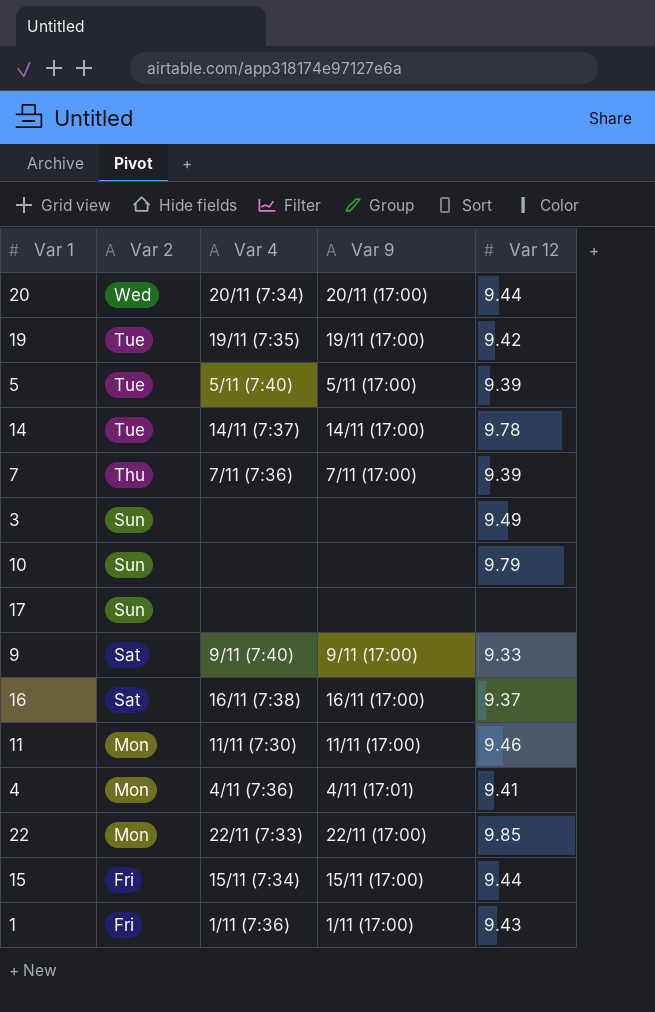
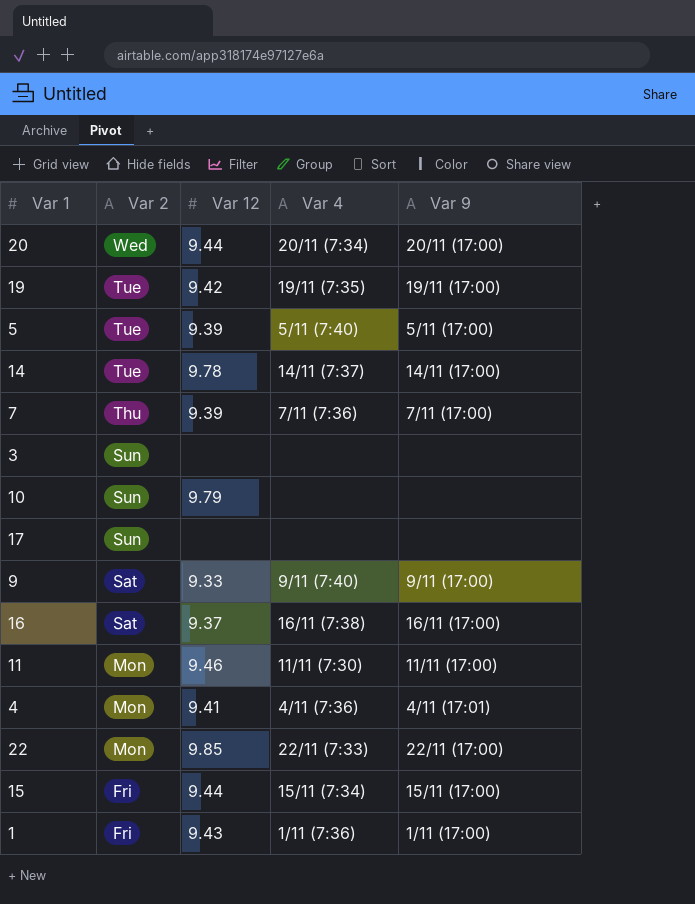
column Var 12 | position: 5 -> 3
3 | Var 12: 9.49 -> none

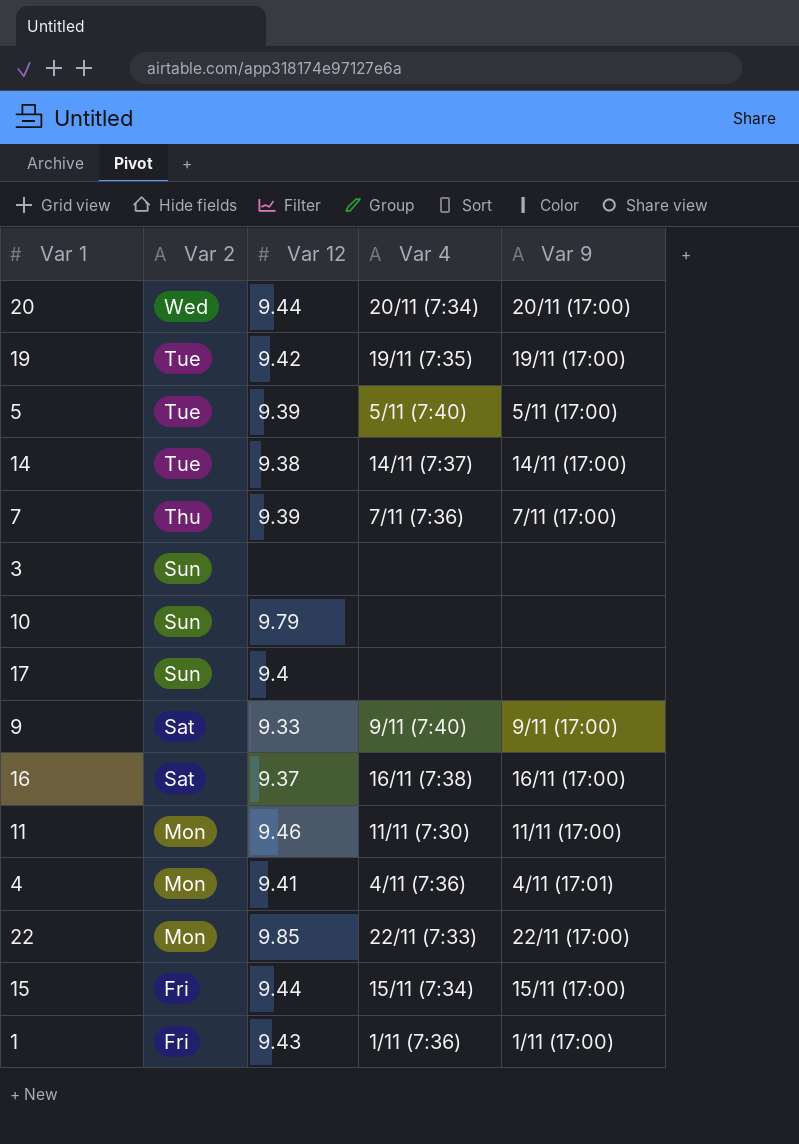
14 | Var 12: 9.78 -> 9.38
17 | Var 12: none -> 9.4

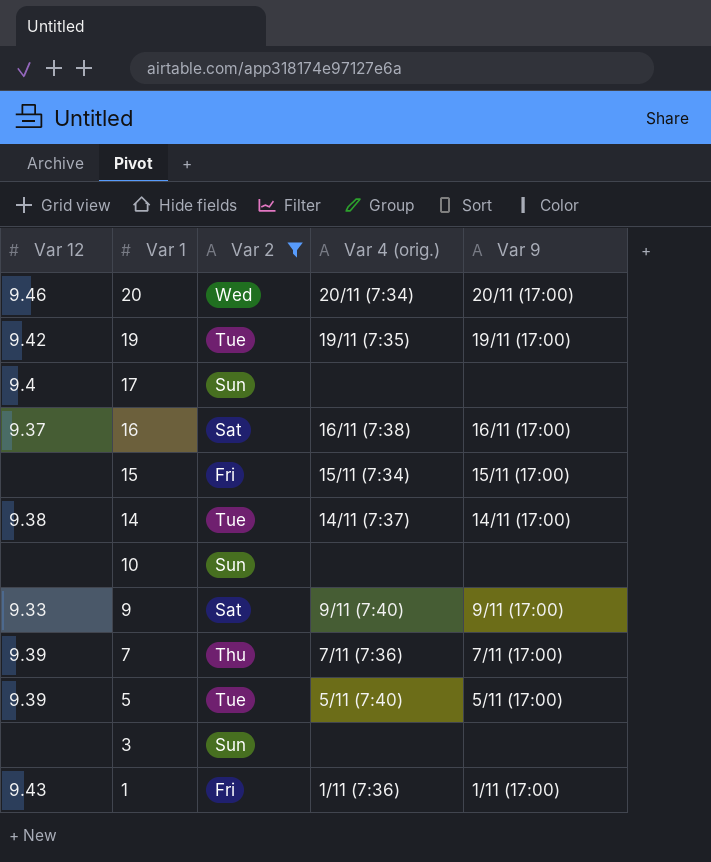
filter: none -> Var 2 != Mon
row order: Var 2 descending -> Var 1 descending
column Var 12 | position: 3 -> 1
column name: Var 4 -> Var 4 (orig.)
20 | Var 12: 9.44 -> 9.46
15 | Var 12: 9.44 -> none
10 | Var 12: 9.79 -> none

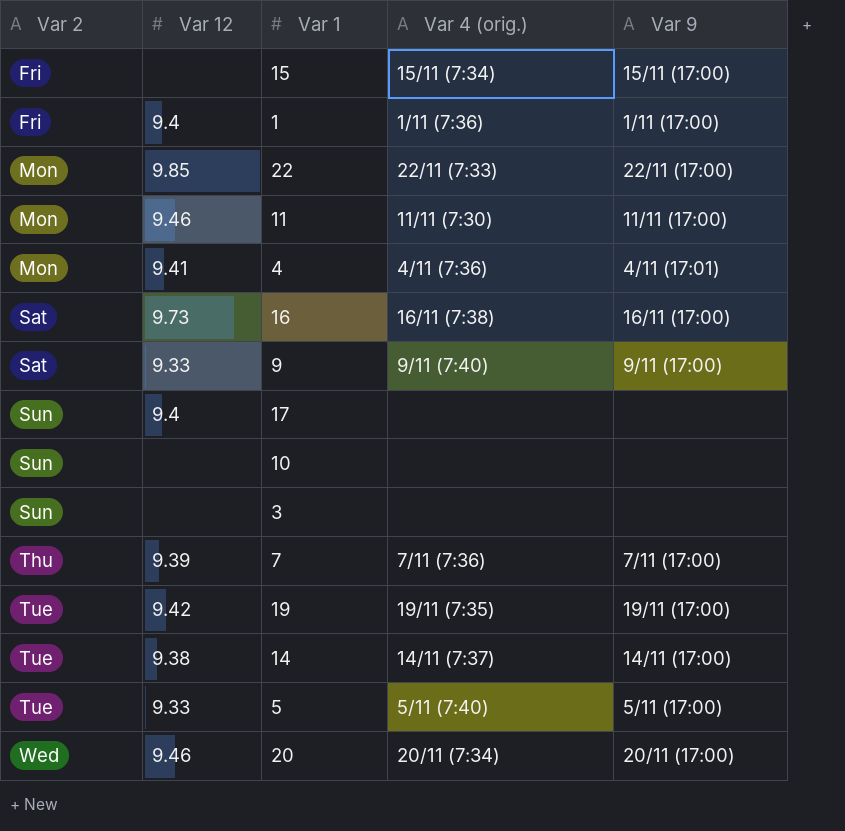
filter: Var 2 != Mon -> none
row order: Var 1 descending -> Var 2 ascending
column Var 2 | position: 3 -> 1
1 | Var 12: 9.43 -> 9.4
16 | Var 12: 9.37 -> 9.73
5 | Var 12: 9.39 -> 9.33

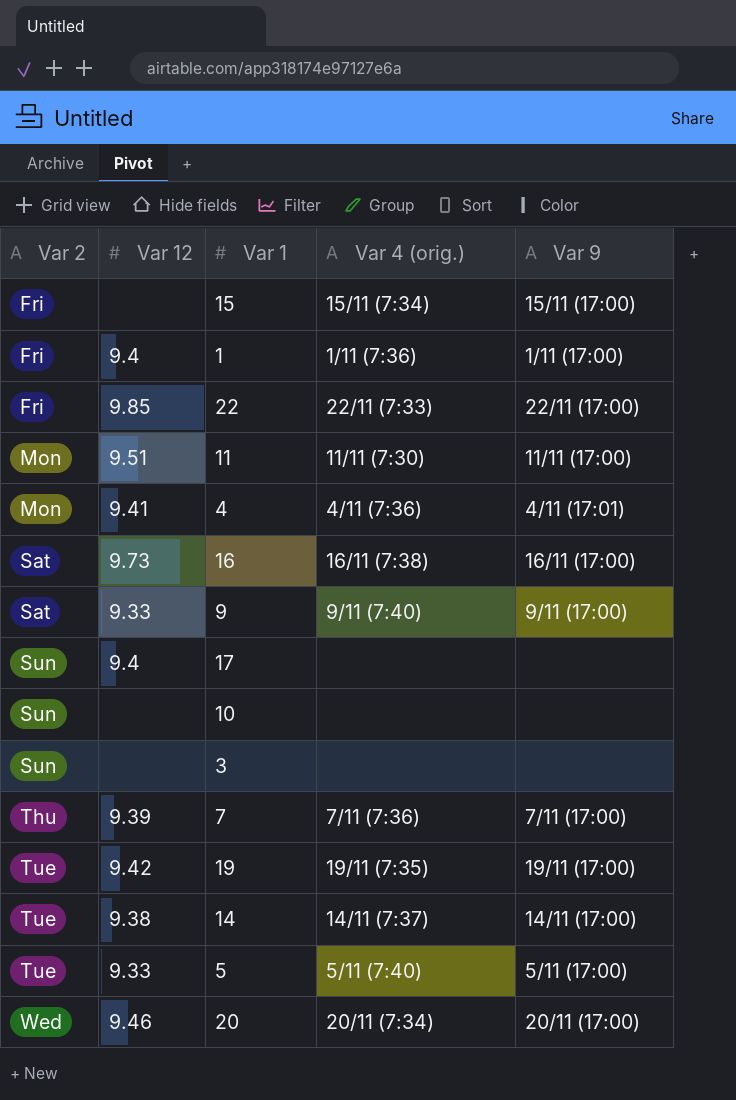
22 | Var 2: Mon -> Fri
11 | Var 12: 9.46 -> 9.51

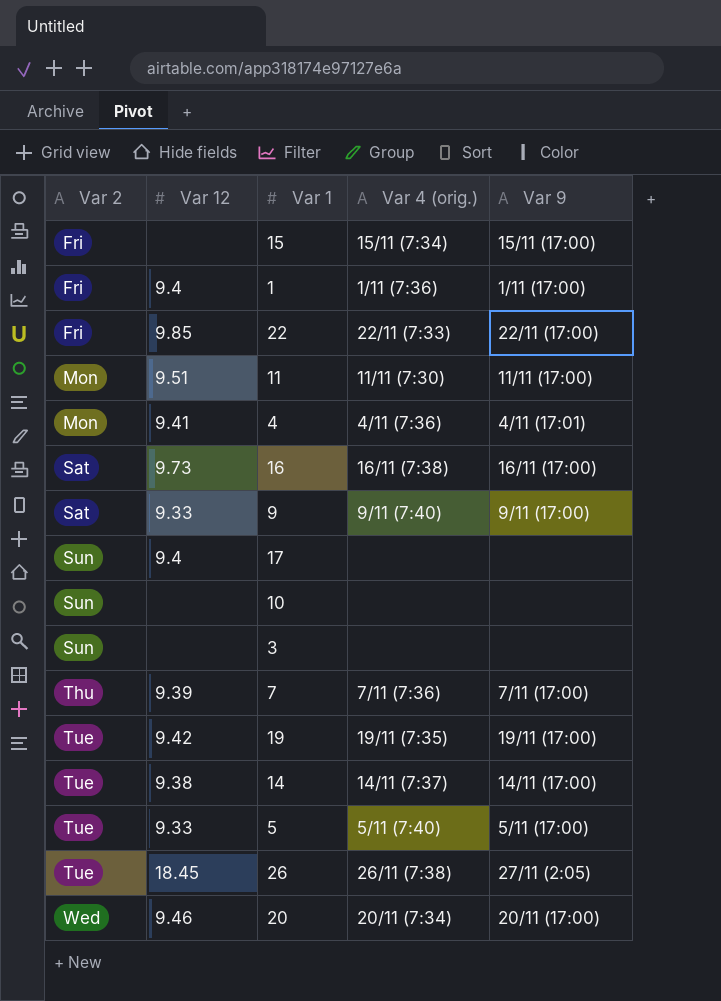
row 26: none -> Tue | 18.45 | 26/11 (7:38) | 27/11 (2:05)

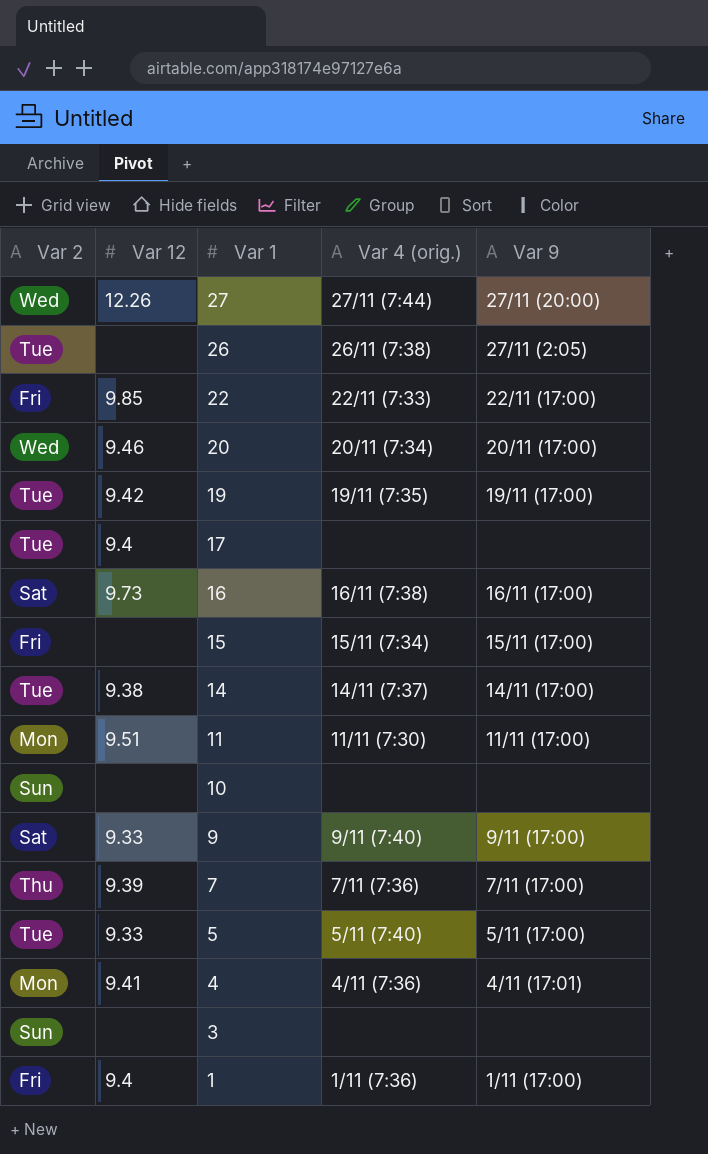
row order: Var 2 ascending -> Var 1 descending
row 27: none -> Wed | 12.26 | 27/11 (7:44) | 27/11 (20:00)
26 | Var 12: 18.45 -> none
17 | Var 2: Sun -> Tue

